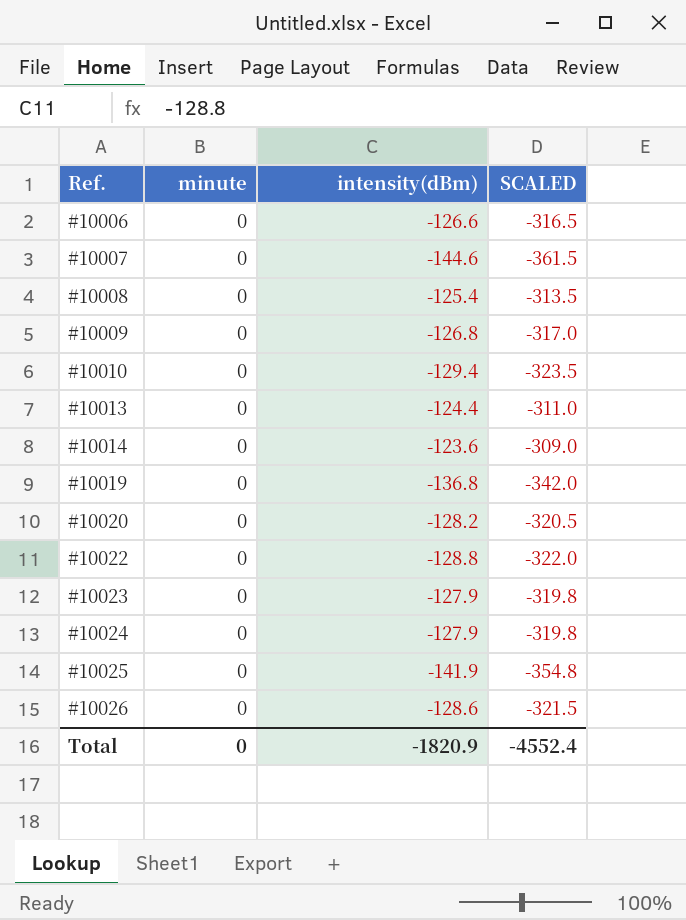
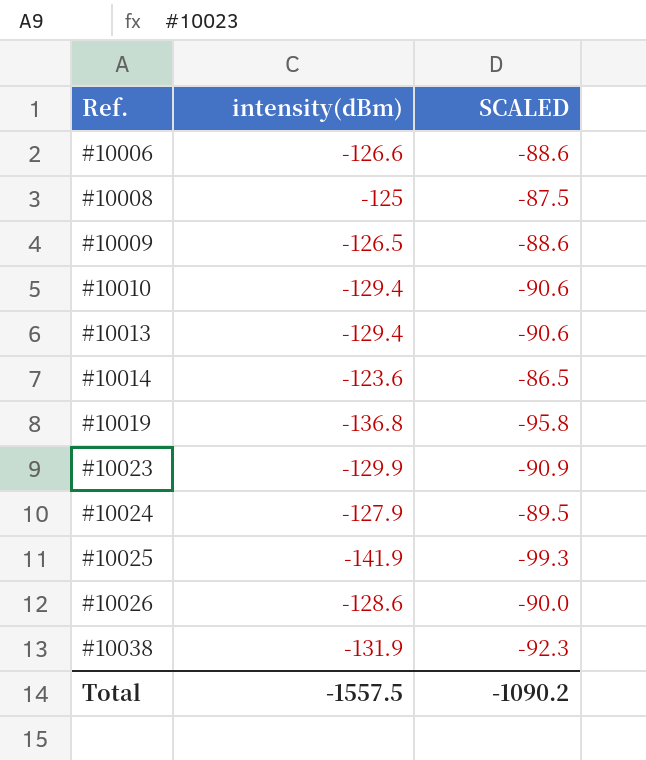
column minute | position: 2 -> none
column SCALED | formula: [intensity(dBm)] * 2.5 -> [intensity(dBm)] * 0.7
row #10007: 0 | -144.6 | -361.5 -> none
row #10020: 0 | -128.2 | -320.5 -> none
row #10022: 0 | -128.8 | -322.0 -> none
#10008 | intensity(dBm): -125.4 -> -125
#10009 | intensity(dBm): -126.8 -> -126.5
#10013 | intensity(dBm): -124.4 -> -129.4
#10023 | intensity(dBm): -127.9 -> -129.9
row #10038: none -> -131.9 | -92.3
Total | intensity(dBm): -1820.9 -> -1557.5
Total | SCALED: -4552.4 -> -1090.2

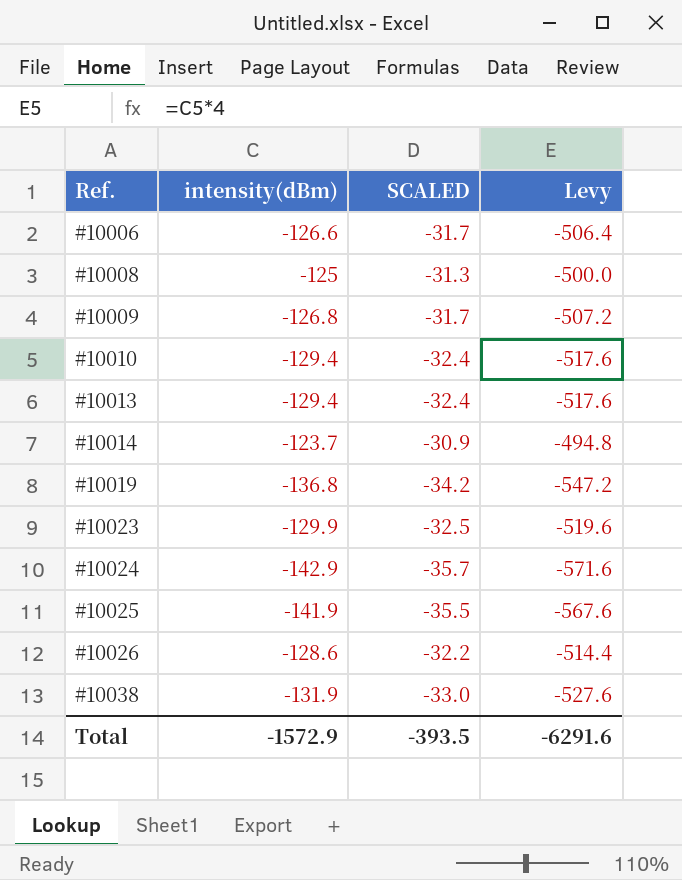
column SCALED | formula: [intensity(dBm)] * 0.7 -> [intensity(dBm)] * 0.25
column Levy | formula: none -> [intensity(dBm)] * 4
#10009 | intensity(dBm): -126.5 -> -126.8
#10014 | intensity(dBm): -123.6 -> -123.7
#10024 | intensity(dBm): -127.9 -> -142.9
Total | intensity(dBm): -1557.5 -> -1572.9
Total | SCALED: -1090.2 -> -393.5

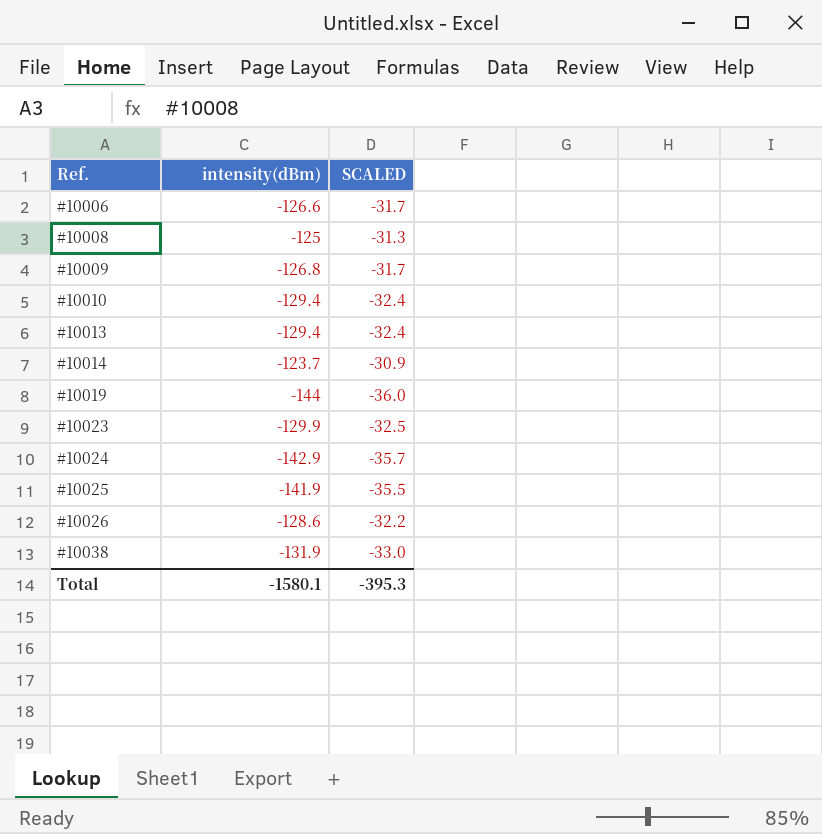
column Levy | formula: [intensity(dBm)] * 4 -> none
#10019 | intensity(dBm): -136.8 -> -144
#10019 | SCALED: -34.2 -> -36.0
Total | intensity(dBm): -1572.9 -> -1580.1
Total | SCALED: -393.5 -> -395.3

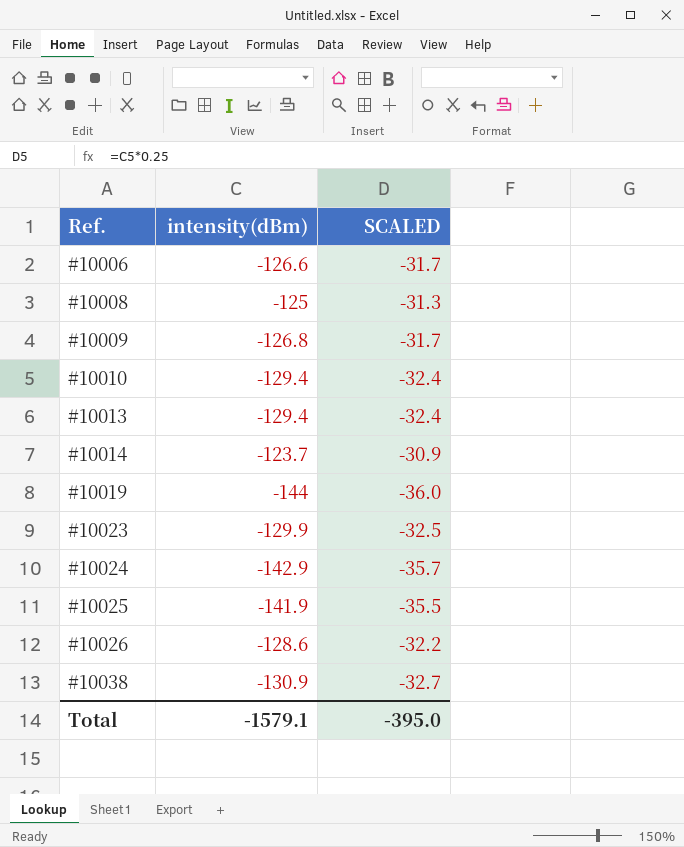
#10038 | intensity(dBm): -131.9 -> -130.9
#10038 | SCALED: -33.0 -> -32.7
Total | intensity(dBm): -1580.1 -> -1579.1
Total | SCALED: -395.3 -> -395.0

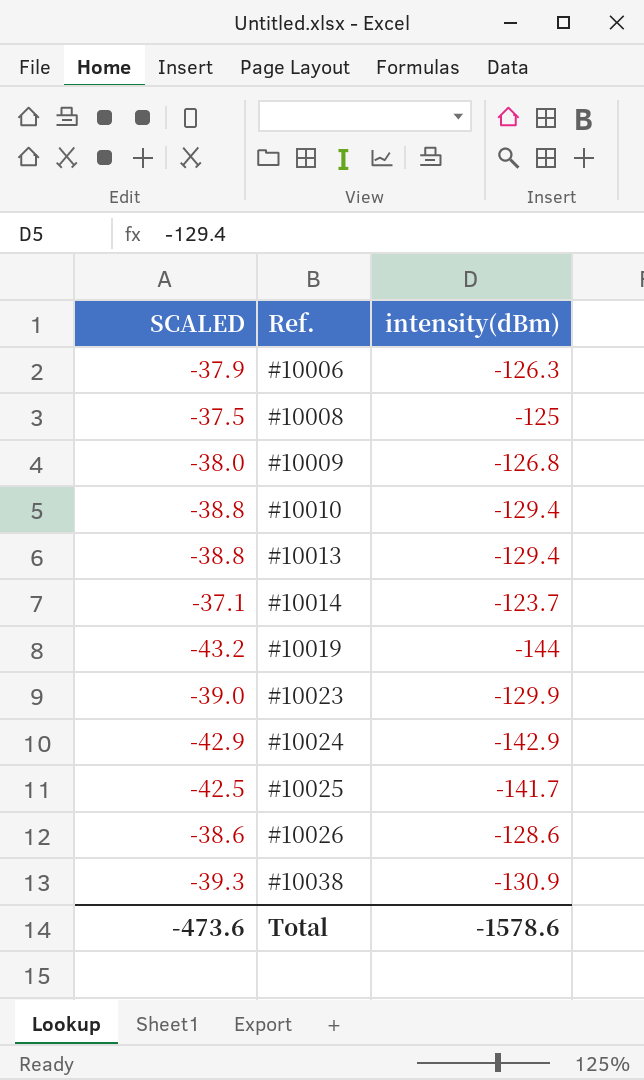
column SCALED | formula: [intensity(dBm)] * 0.25 -> [intensity(dBm)] * 0.3
column SCALED | position: 3 -> 1
#10006 | intensity(dBm): -126.6 -> -126.3
#10025 | intensity(dBm): -141.9 -> -141.7
Total | SCALED: -395.0 -> -473.6
Total | intensity(dBm): -1579.1 -> -1578.6

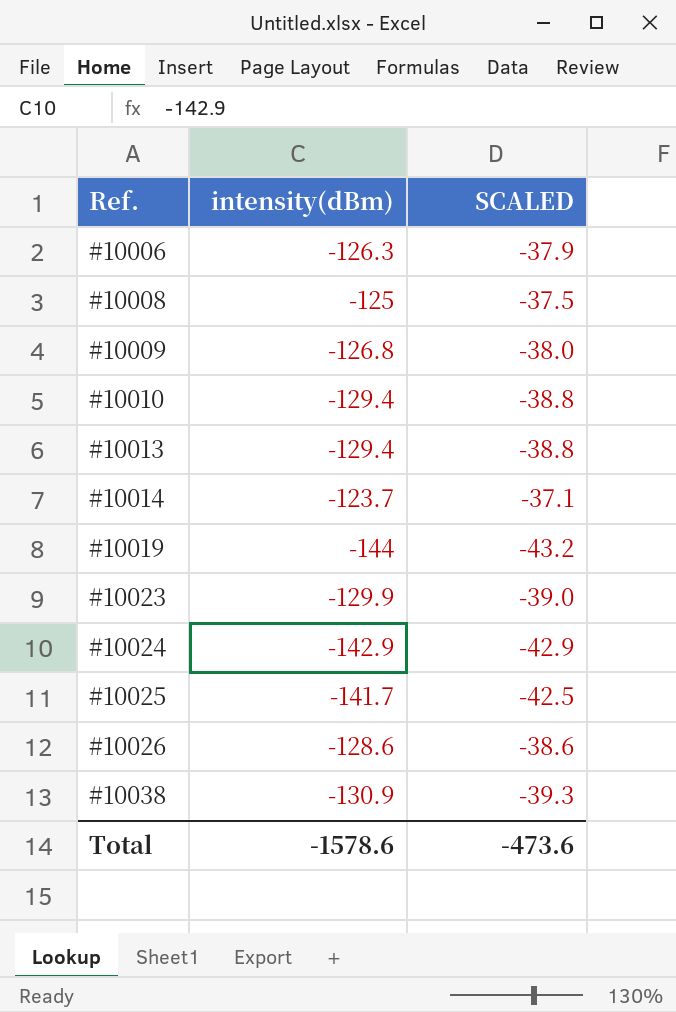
column SCALED | position: 1 -> 3

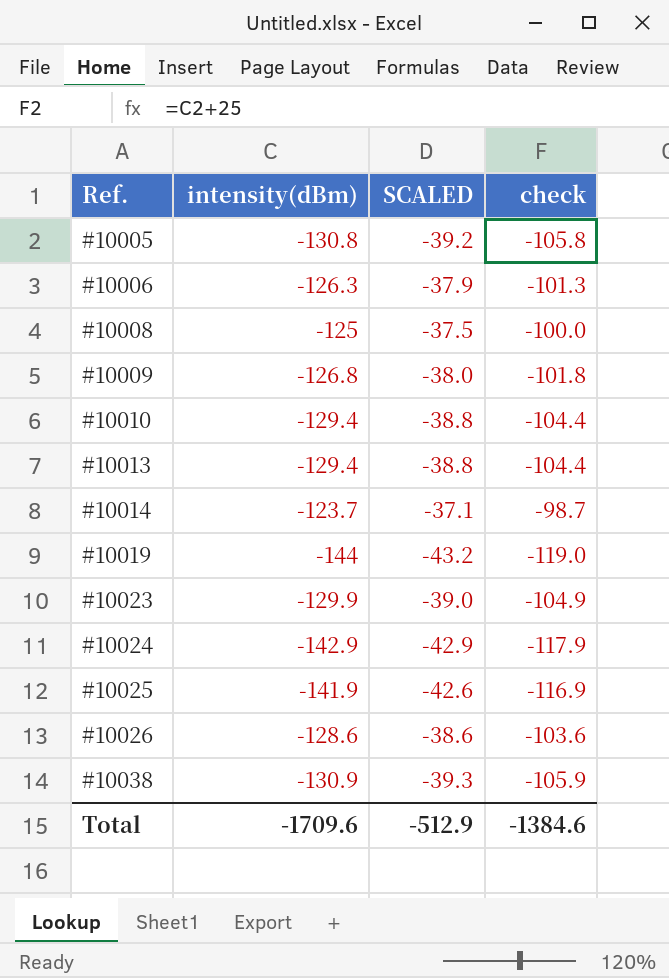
column check | formula: none -> [intensity(dBm)] + 25
row #10005: none -> -130.8 | -39.2 | -105.8
#10025 | intensity(dBm): -141.7 -> -141.9
#10025 | SCALED: -42.5 -> -42.6
Total | intensity(dBm): -1578.6 -> -1709.6
Total | SCALED: -473.6 -> -512.9

